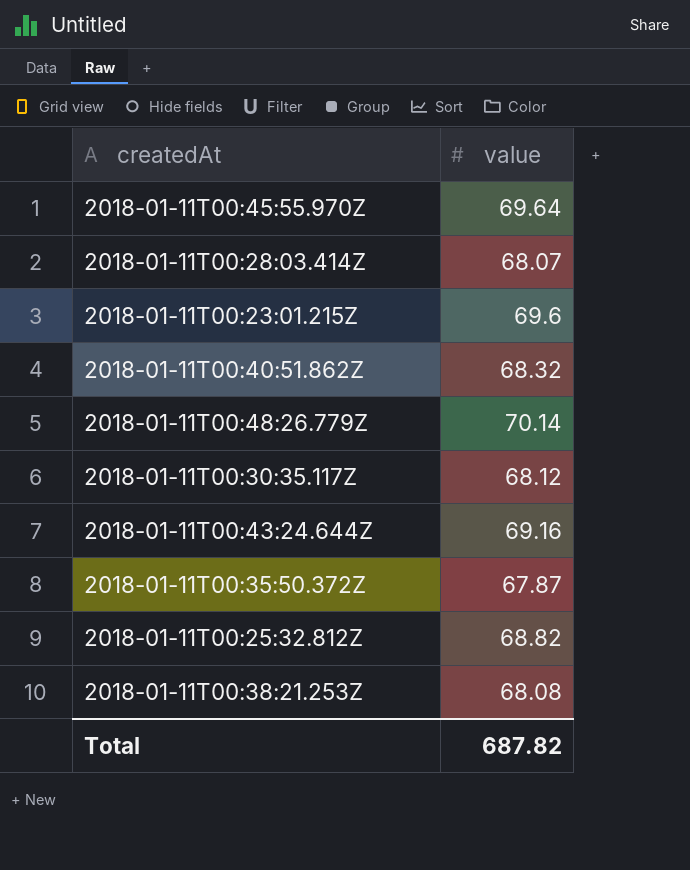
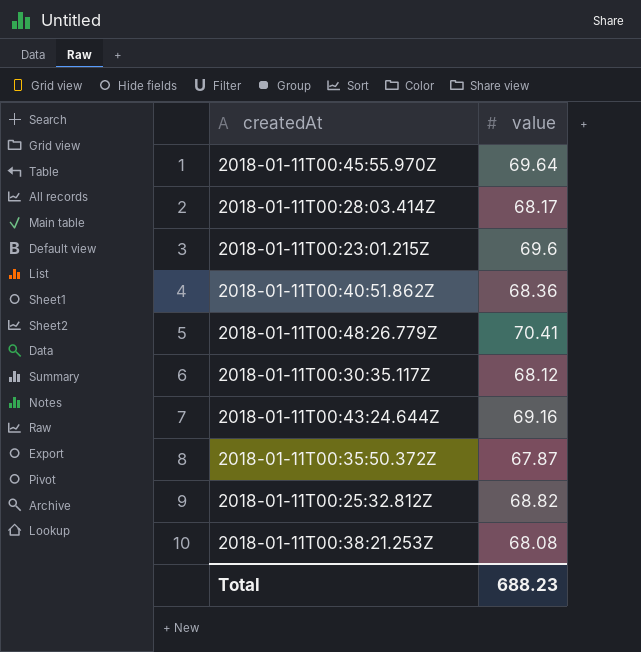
2018-01-11T00:28:03.414Z | value: 68.07 -> 68.17
2018-01-11T00:40:51.862Z | value: 68.32 -> 68.36
2018-01-11T00:48:26.779Z | value: 70.14 -> 70.41
Total | value: 687.82 -> 688.23

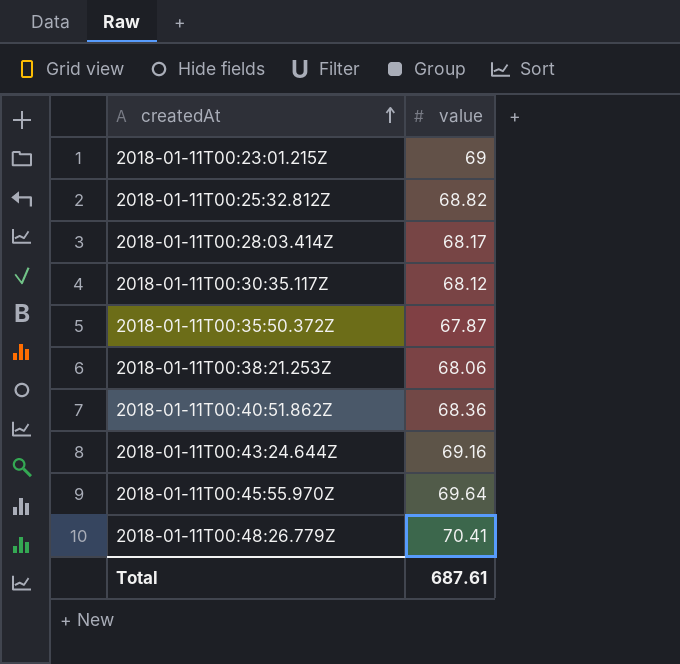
row order: none -> createdAt ascending
2018-01-11T00:23:01.215Z | value: 69.6 -> 69
2018-01-11T00:38:21.253Z | value: 68.08 -> 68.06
Total | value: 688.23 -> 687.61

